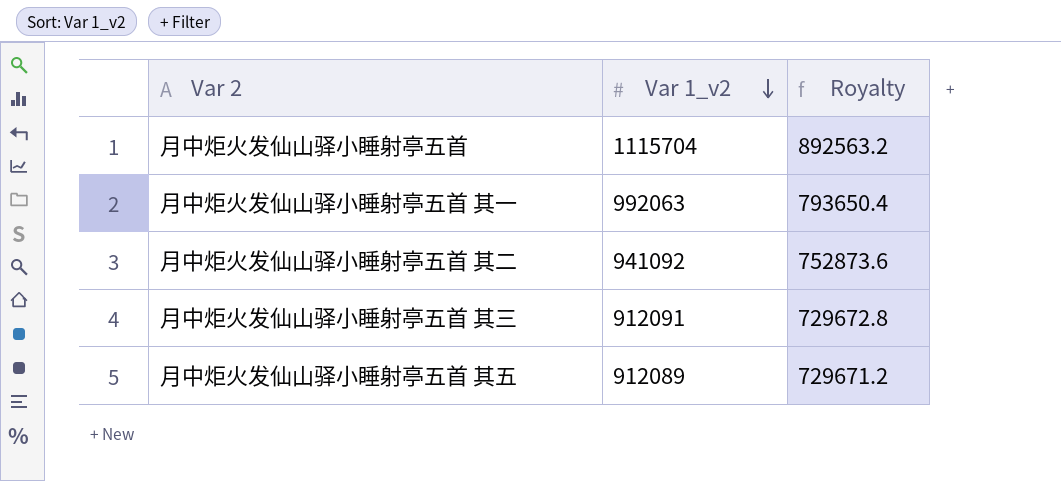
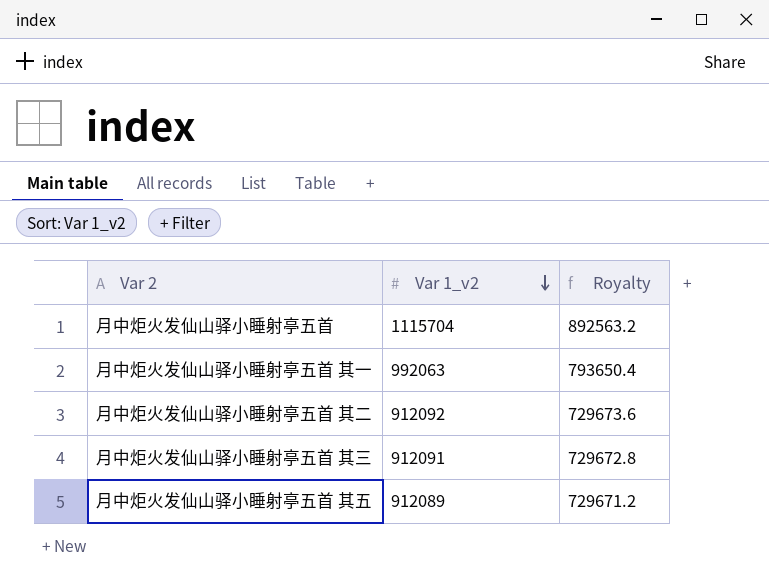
月中炬火发仙山驿小睡射亭五首 其二 | Var 1_v2: 941092 -> 912092
月中炬火发仙山驿小睡射亭五首 其二 | Royalty: 752873.6 -> 729673.6

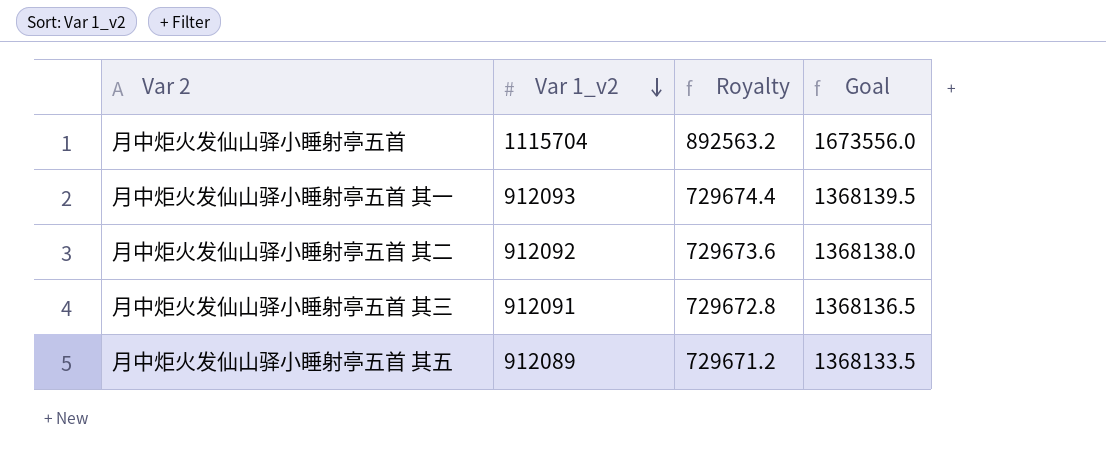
column Goal | formula: none -> [Var 1_v2] * 1.5
月中炬火发仙山驿小睡射亭五首 其一 | Var 1_v2: 992063 -> 912093
月中炬火发仙山驿小睡射亭五首 其一 | Royalty: 793650.4 -> 729674.4

